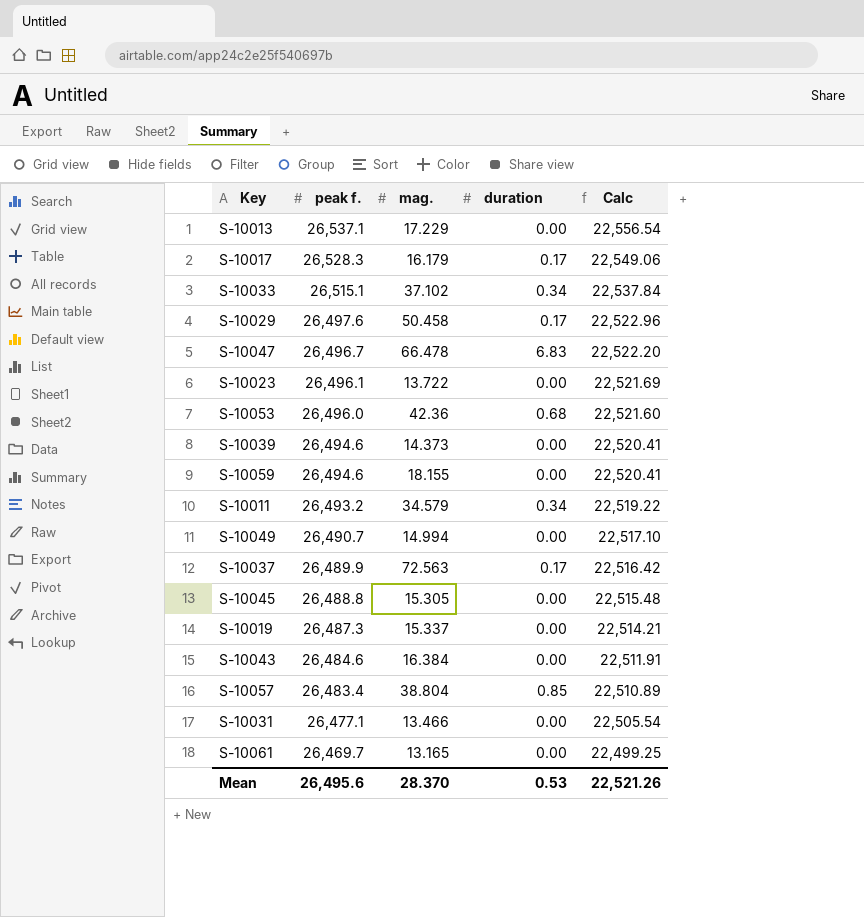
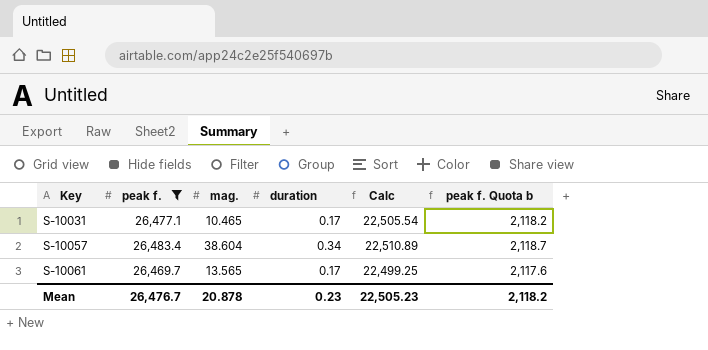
filter: none -> peak f. <= 26,483.4
row order: peak f. descending -> Key ascending
column peak f. Quota b | formula: none -> [peak f.] * 0.08
S-10031 | mag.: 13.466 -> 10.465
S-10031 | duration: 0.00 -> 0.17
S-10057 | mag.: 38.804 -> 38.604
S-10057 | duration: 0.85 -> 0.34
S-10061 | mag.: 13.165 -> 13.565
S-10061 | duration: 0.00 -> 0.17
Mean | peak f.: 26,495.6 -> 26,476.7
Mean | mag.: 28.370 -> 20.878
Mean | duration: 0.53 -> 0.23
Mean | Calc: 22,521.26 -> 22,505.23

